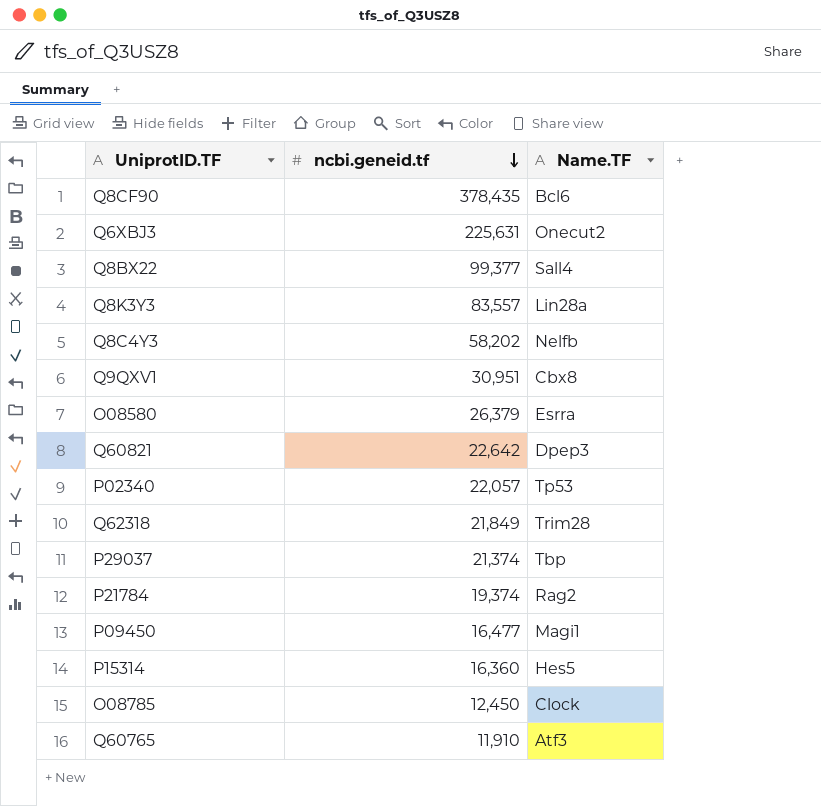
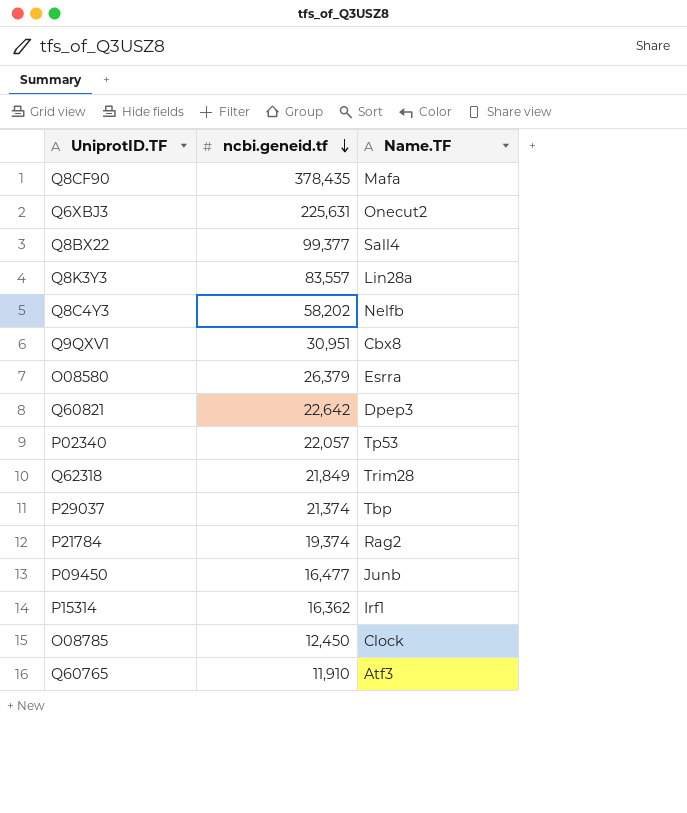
Q8CF90 | Name.TF: Bcl6 -> Mafa
P09450 | Name.TF: Magi1 -> Junb
P15314 | ncbi.geneid.tf: 16,360 -> 16,362
P15314 | Name.TF: Hes5 -> Irf1

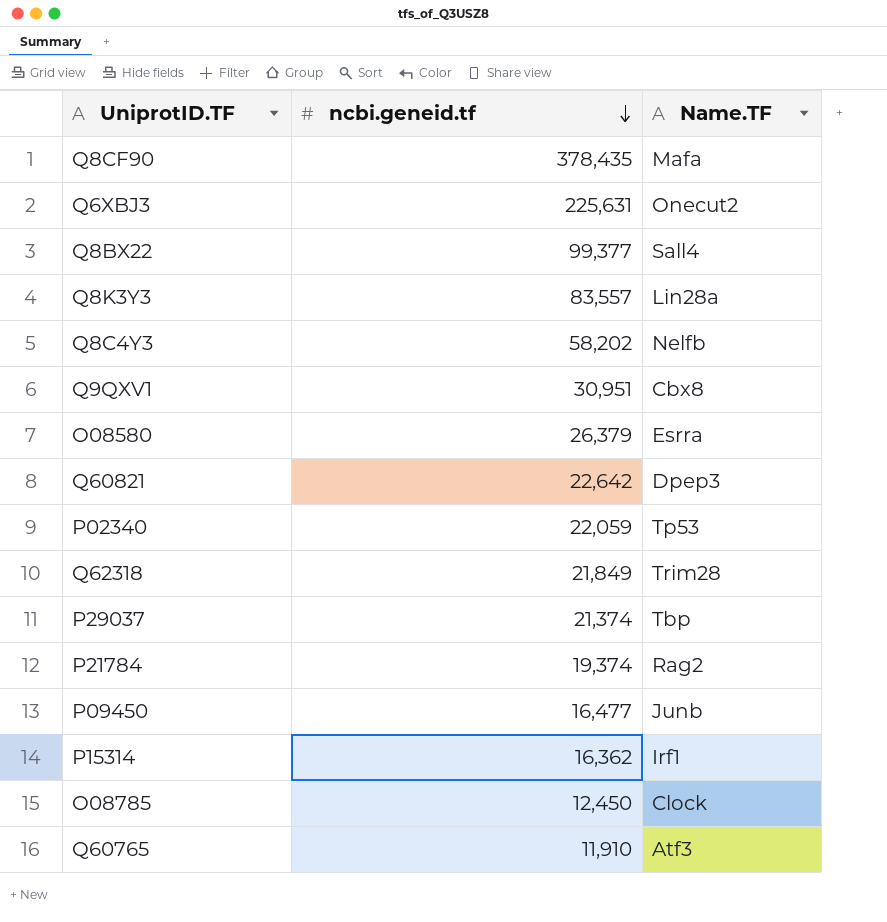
P02340 | ncbi.geneid.tf: 22,057 -> 22,059

